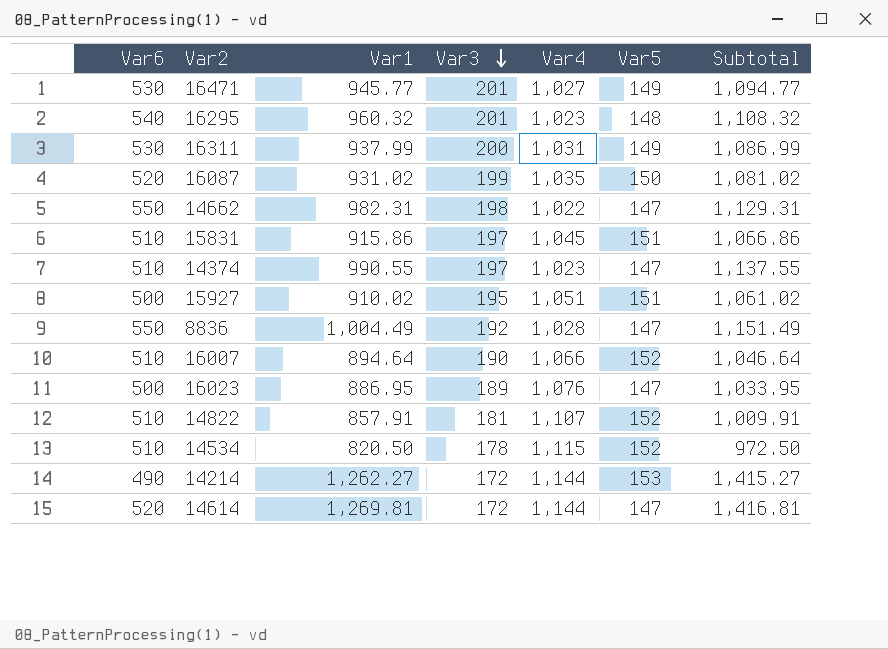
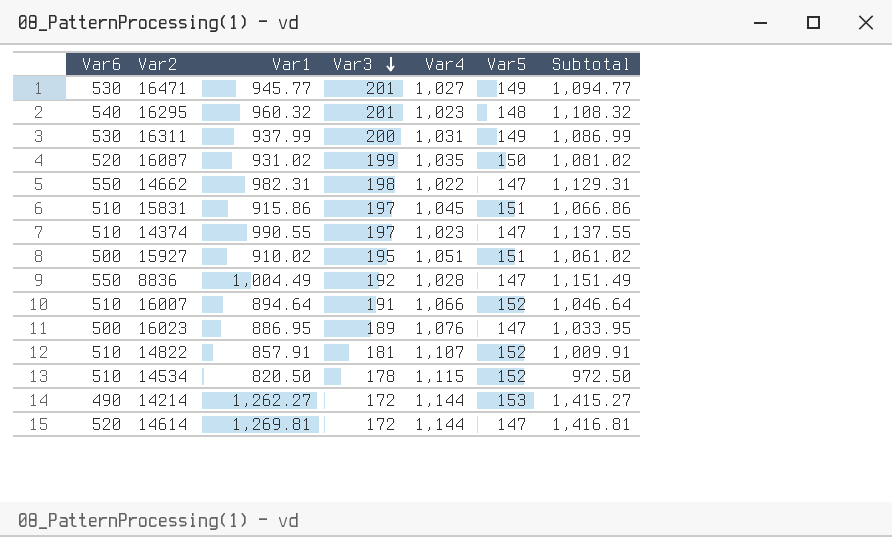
16007 | Var3: 190 -> 191

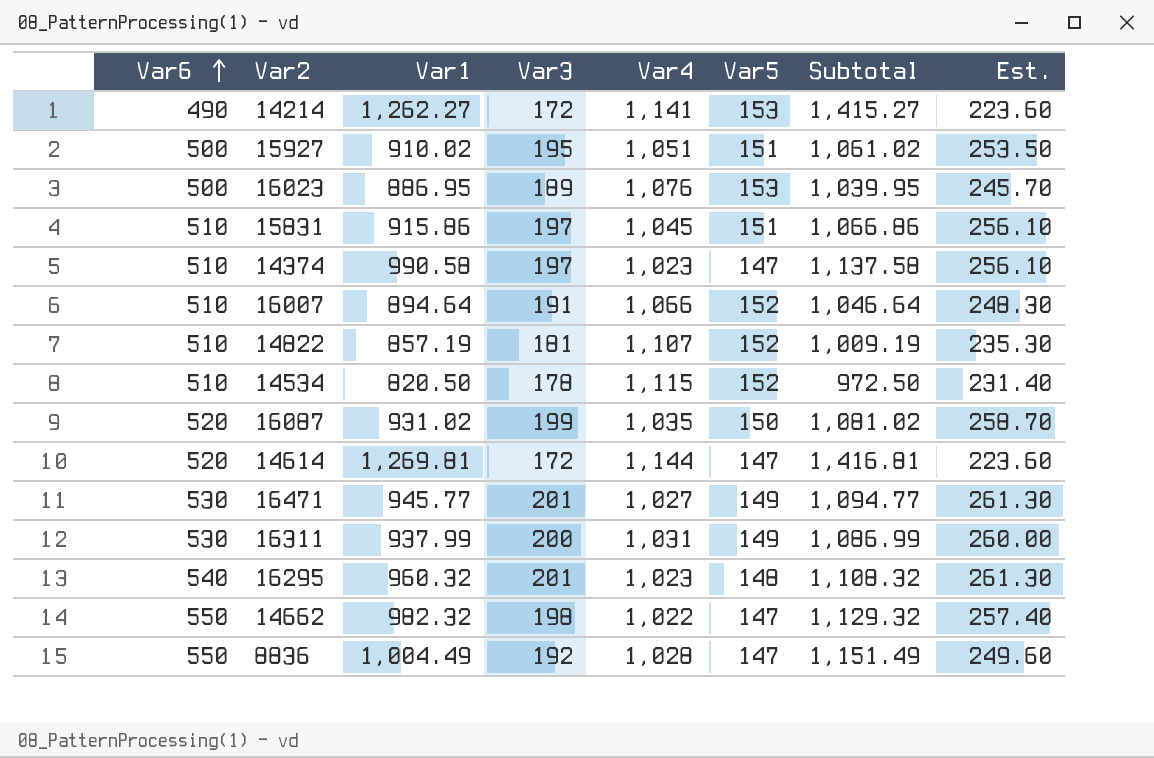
row order: Var3 descending -> Var6 ascending
column Est. | formula: none -> [Var3] * 1.3
14214 | Var4: 1,144 -> 1,141
16023 | Var5: 147 -> 153
16023 | Subtotal: 1,033.95 -> 1,039.95
14374 | Var1: 990.55 -> 990.58
14374 | Subtotal: 1,137.55 -> 1,137.58
14822 | Var1: 857.91 -> 857.19
14822 | Subtotal: 1,009.91 -> 1,009.19
14662 | Var1: 982.31 -> 982.32
14662 | Subtotal: 1,129.31 -> 1,129.32

